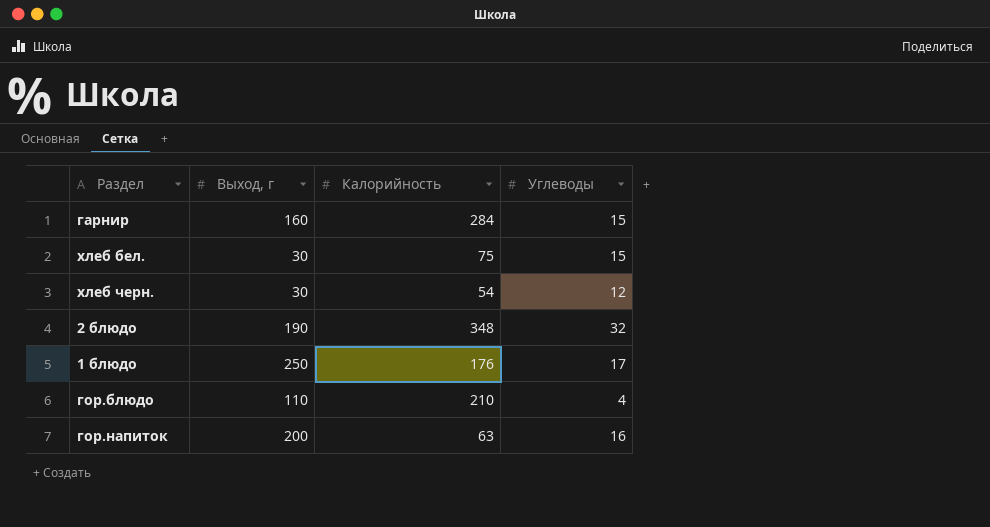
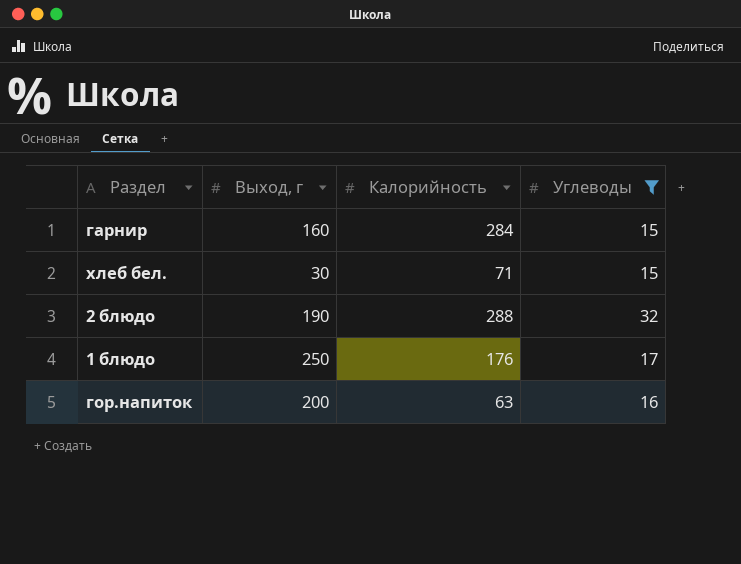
filter: none -> Углеводы >= 15
хлеб бел. | Калорийность: 75 -> 71
2 блюдо | Калорийность: 348 -> 288

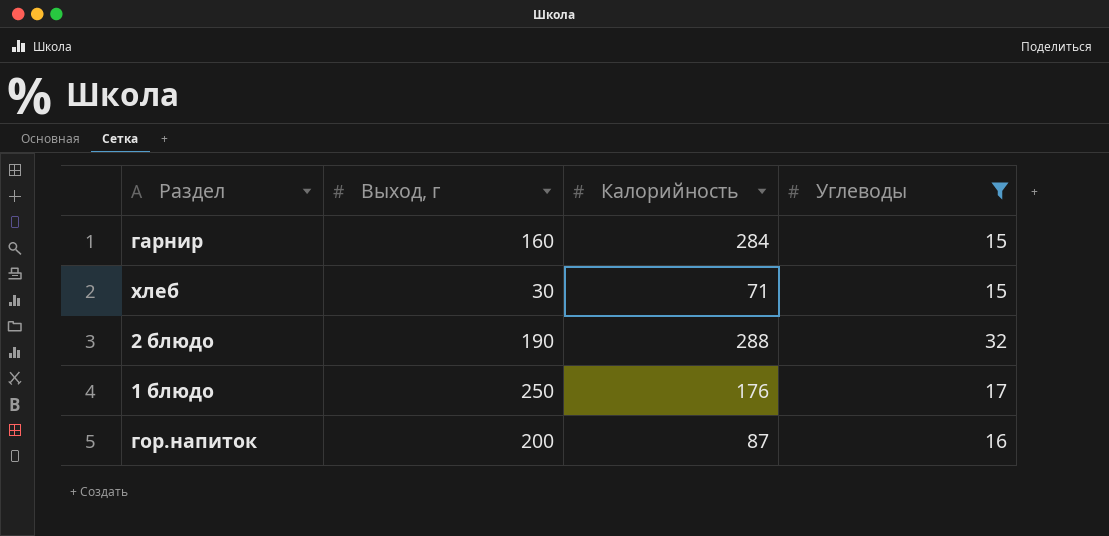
row хлеб бел.: 30 | 71 | 15 -> none
row хлеб: none -> 30 | 71 | 15
гор.напиток | Калорийность: 63 -> 87

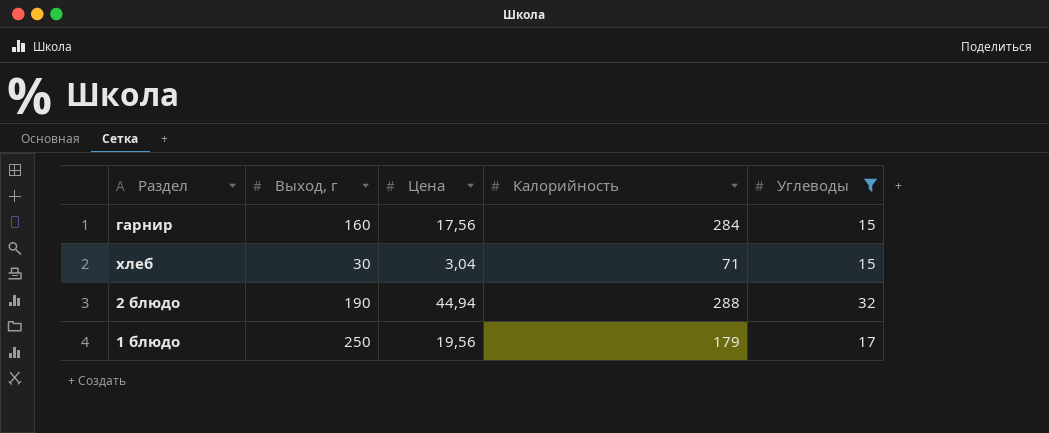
column Цена | position: none -> 3
row гор.напиток: 200 | 87 | 16 -> none
1 блюдо | Калорийность: 176 -> 179

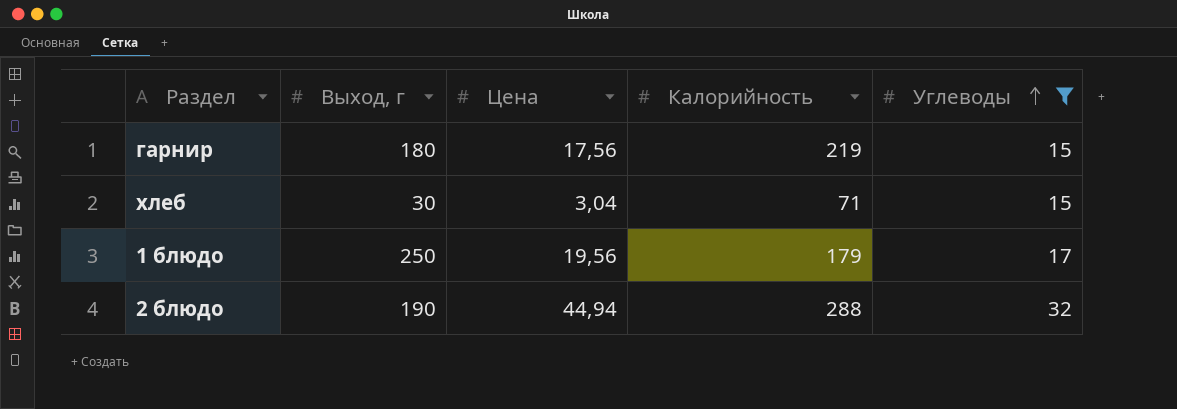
row order: none -> Углеводы ascending
гарнир | Выход, г: 160 -> 180
гарнир | Калорийность: 284 -> 219

